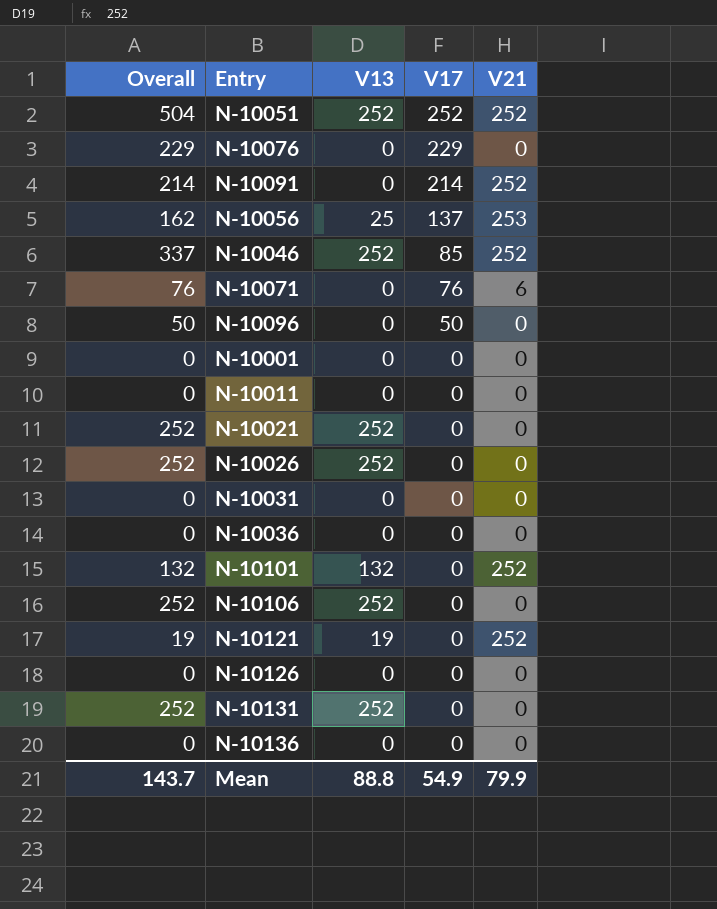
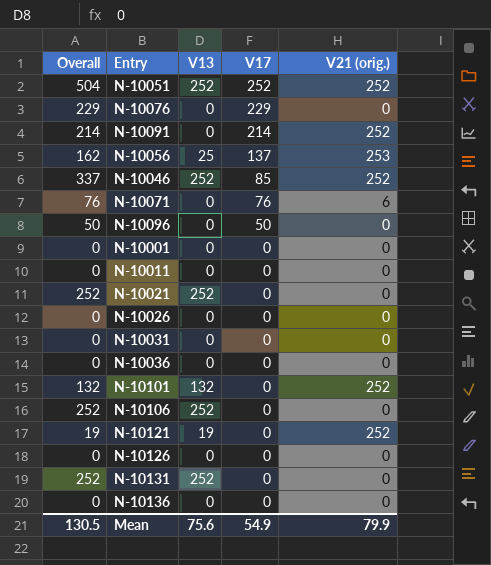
column name: V21 -> V21 (orig.)
N-10026 | Overall: 252 -> 0
N-10026 | V13: 252 -> 0
Mean | Overall: 143.7 -> 130.5
Mean | V13: 88.8 -> 75.6

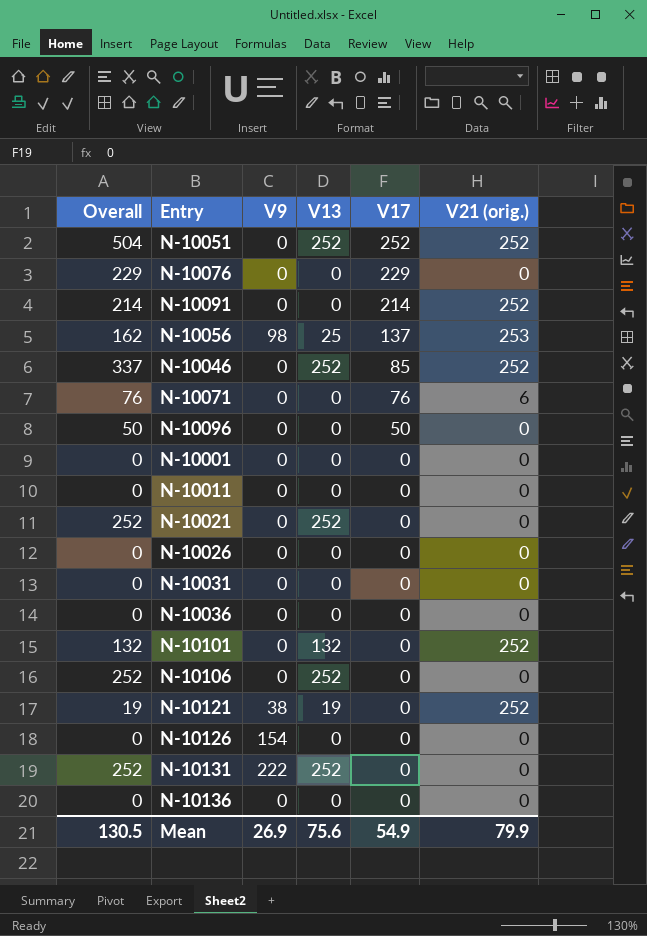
column V9 | position: none -> 3

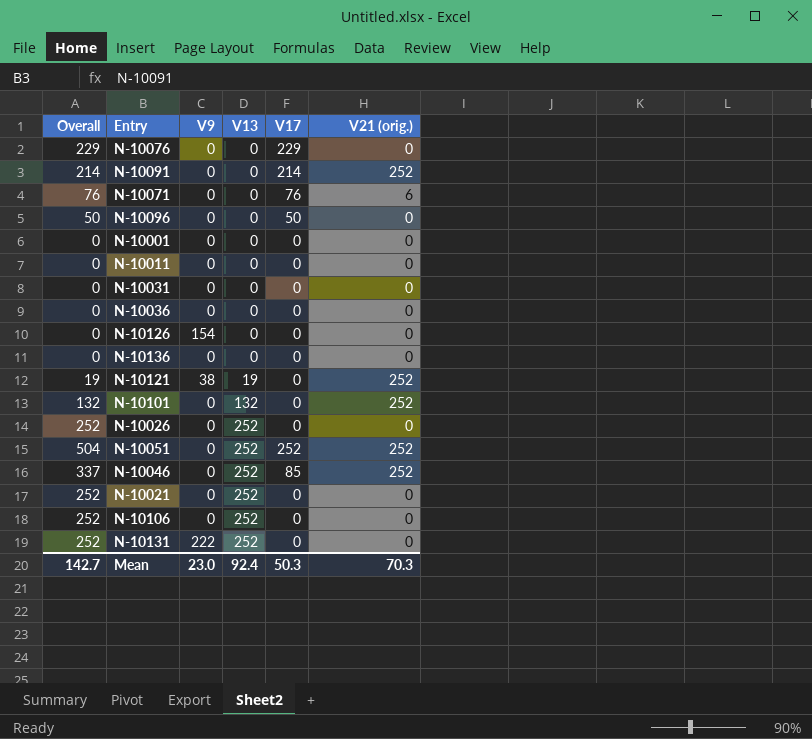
row order: V17 descending -> V13 ascending
row N-10056: 162 | 98 | 25 | 137 | 253 -> none
N-10026 | Overall: 0 -> 252
N-10026 | V13: 0 -> 252
Mean | Overall: 130.5 -> 142.7
Mean | V9: 26.9 -> 23.0
Mean | V13: 75.6 -> 92.4
Mean | V17: 54.9 -> 50.3
Mean | V21 (orig.): 79.9 -> 70.3

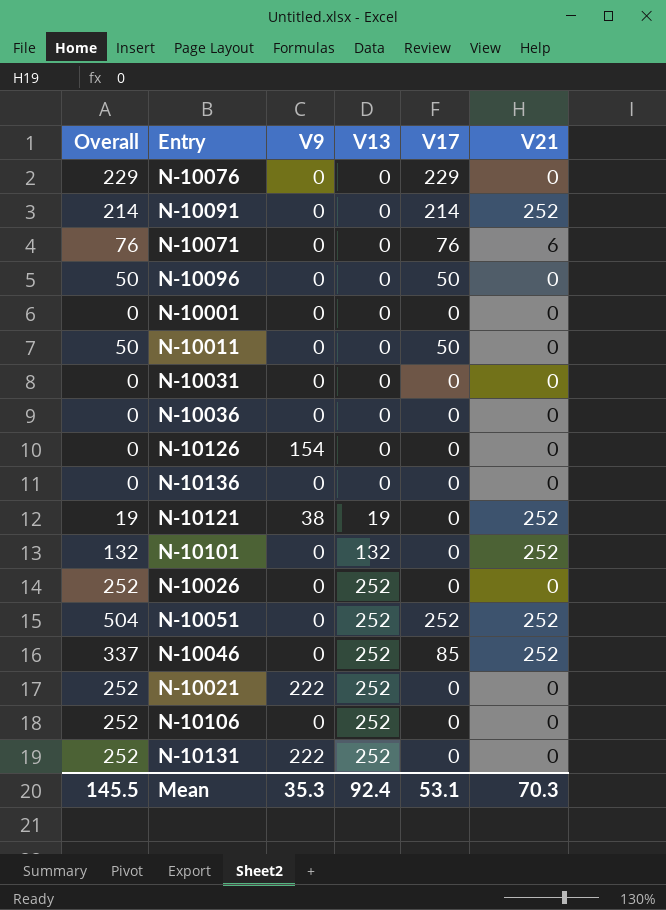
column name: V21 (orig.) -> V21
N-10011 | Overall: 0 -> 50
N-10011 | V17: 0 -> 50
N-10021 | V9: 0 -> 222
Mean | Overall: 142.7 -> 145.5
Mean | V9: 23.0 -> 35.3
Mean | V17: 50.3 -> 53.1

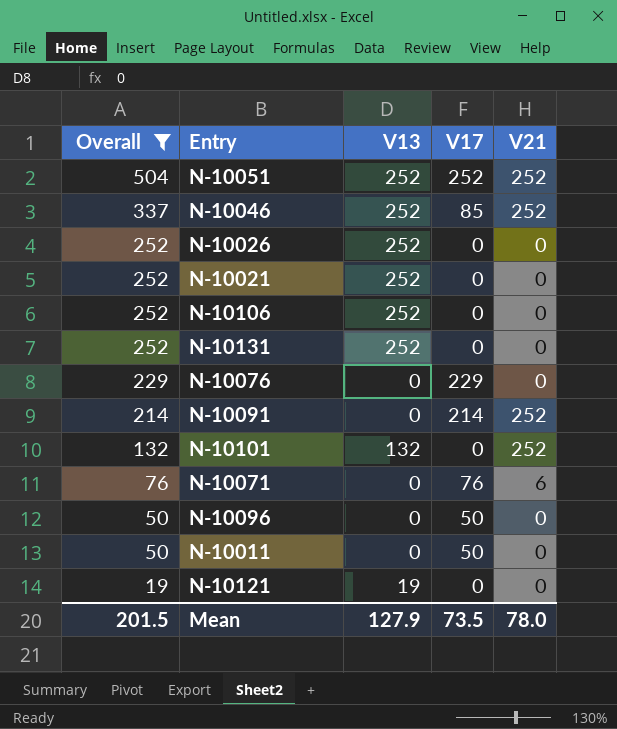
filter: none -> Overall != 0
row order: V13 ascending -> Overall descending
column V9 | position: 3 -> none
N-10121 | V21: 252 -> 0
Mean | Overall: 145.5 -> 201.5
Mean | V13: 92.4 -> 127.9
Mean | V17: 53.1 -> 73.5
Mean | V21: 70.3 -> 78.0

